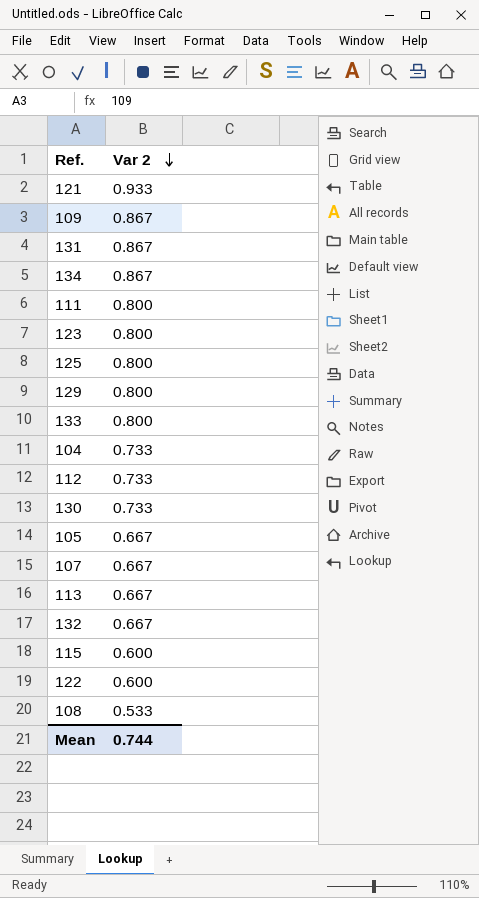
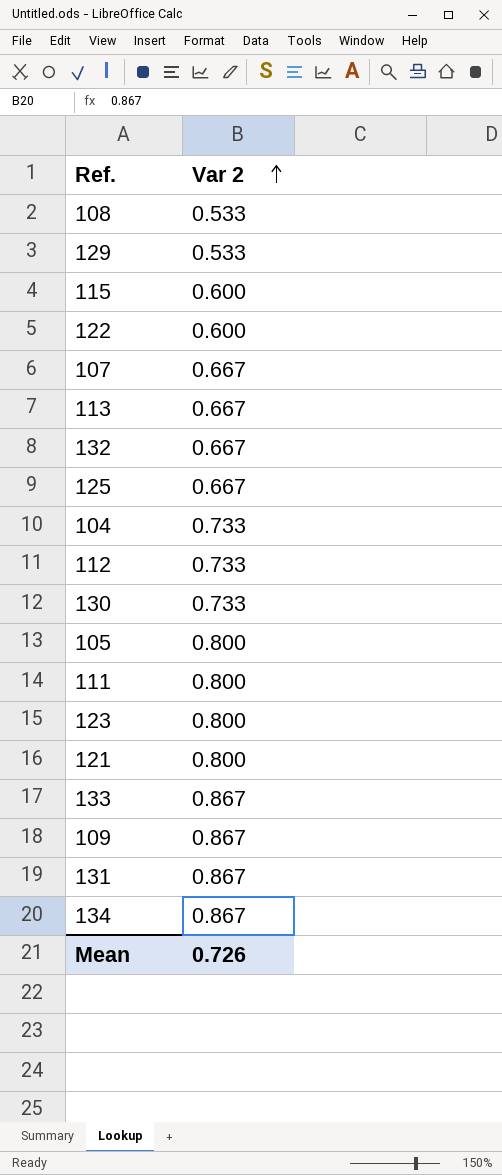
row order: Var 2 descending -> Var 2 ascending
129 | Var 2: 0.800 -> 0.533
125 | Var 2: 0.800 -> 0.667
105 | Var 2: 0.667 -> 0.800
121 | Var 2: 0.933 -> 0.800
133 | Var 2: 0.800 -> 0.867
Mean | Var 2: 0.744 -> 0.726

